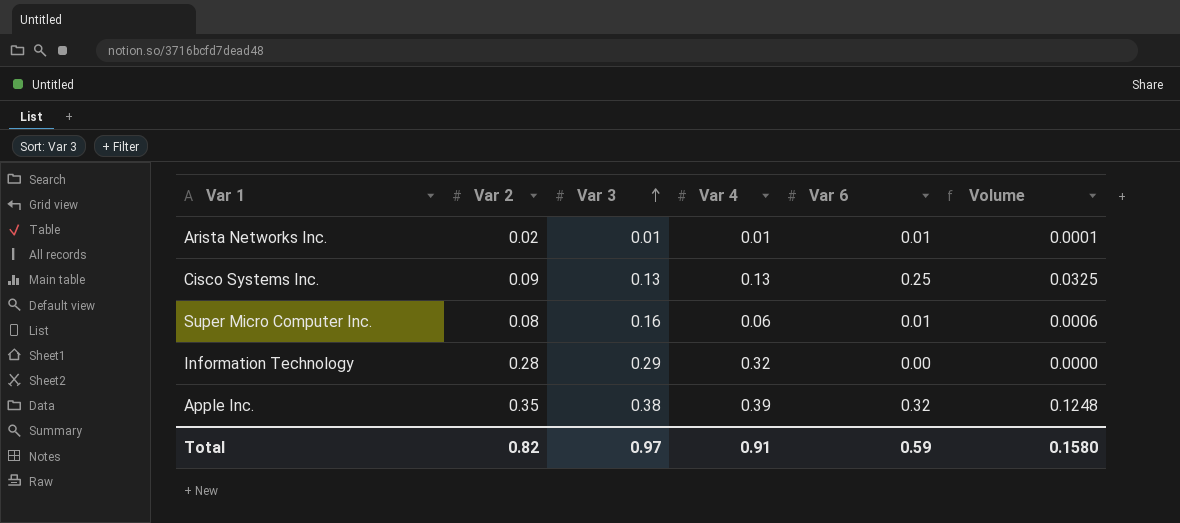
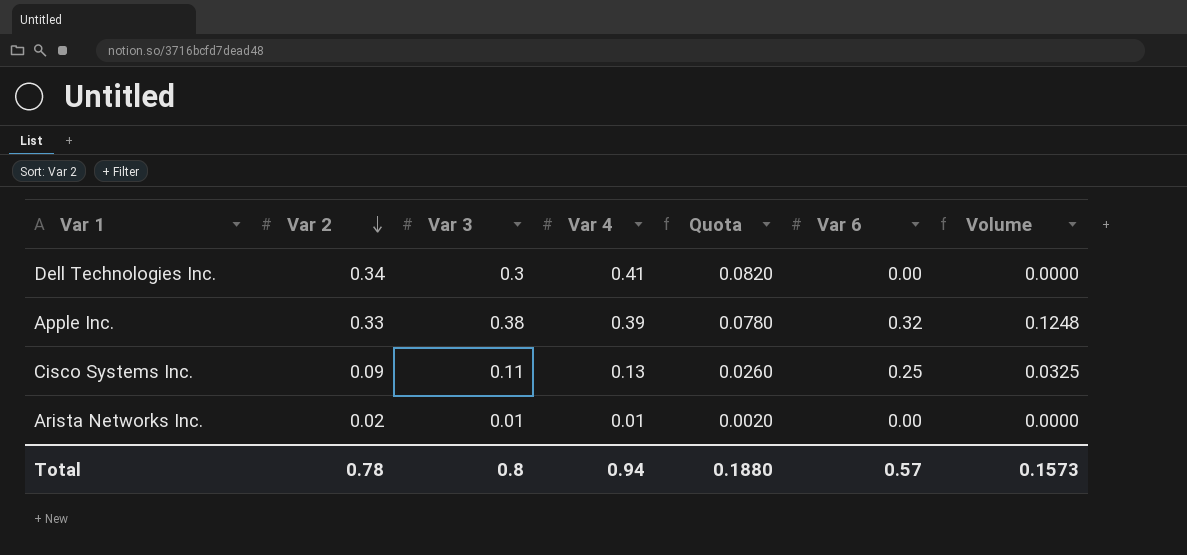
row order: Var 3 ascending -> Var 2 descending
column Quota | formula: none -> [Var 4] * 0.2
row Super Micro Computer Inc.: 0.08 | 0.16 | 0.06 | 0.01 | 0.0006 -> none
row Information Technology: 0.28 | 0.29 | 0.32 | 0.00 | 0.0000 -> none
row Dell Technologies Inc.: none -> 0.34 | 0.3 | 0.41 | 0.0820 | 0.00 | 0.0000
Apple Inc. | Var 2: 0.35 -> 0.33
Cisco Systems Inc. | Var 3: 0.13 -> 0.11
Arista Networks Inc. | Var 6: 0.01 -> 0.00
Arista Networks Inc. | Volume: 0.0001 -> 0.0000
Total | Var 2: 0.82 -> 0.78
Total | Var 3: 0.97 -> 0.8
Total | Var 4: 0.91 -> 0.94
Total | Var 6: 0.59 -> 0.57
Total | Volume: 0.1580 -> 0.1573

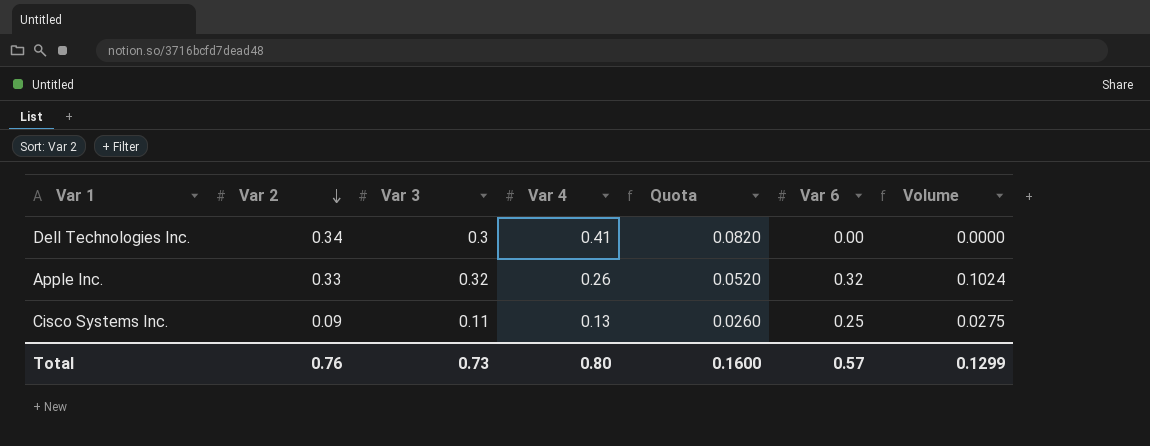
column Volume | formula: [Var 4] * [Var 6] -> [Var 3] * [Var 6]
row Arista Networks Inc.: 0.02 | 0.01 | 0.01 | 0.0020 | 0.00 | 0.0000 -> none
Apple Inc. | Var 3: 0.38 -> 0.32
Apple Inc. | Var 4: 0.39 -> 0.26
Apple Inc. | Quota: 0.0780 -> 0.0520
Total | Var 2: 0.78 -> 0.76
Total | Var 3: 0.8 -> 0.73
Total | Var 4: 0.94 -> 0.80
Total | Quota: 0.1880 -> 0.1600
Total | Volume: 0.1573 -> 0.1299

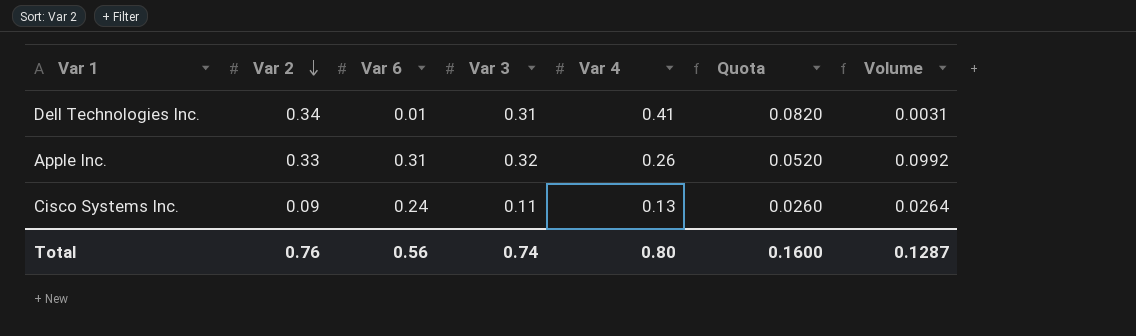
column Var 6 | position: 6 -> 3
Dell Technologies Inc. | Var 6: 0.00 -> 0.01
Dell Technologies Inc. | Var 3: 0.3 -> 0.31
Dell Technologies Inc. | Volume: 0.0000 -> 0.0031
Apple Inc. | Var 6: 0.32 -> 0.31
Apple Inc. | Volume: 0.1024 -> 0.0992
Cisco Systems Inc. | Var 6: 0.25 -> 0.24
Cisco Systems Inc. | Volume: 0.0275 -> 0.0264
Total | Var 6: 0.57 -> 0.56
Total | Var 3: 0.73 -> 0.74
Total | Volume: 0.1299 -> 0.1287

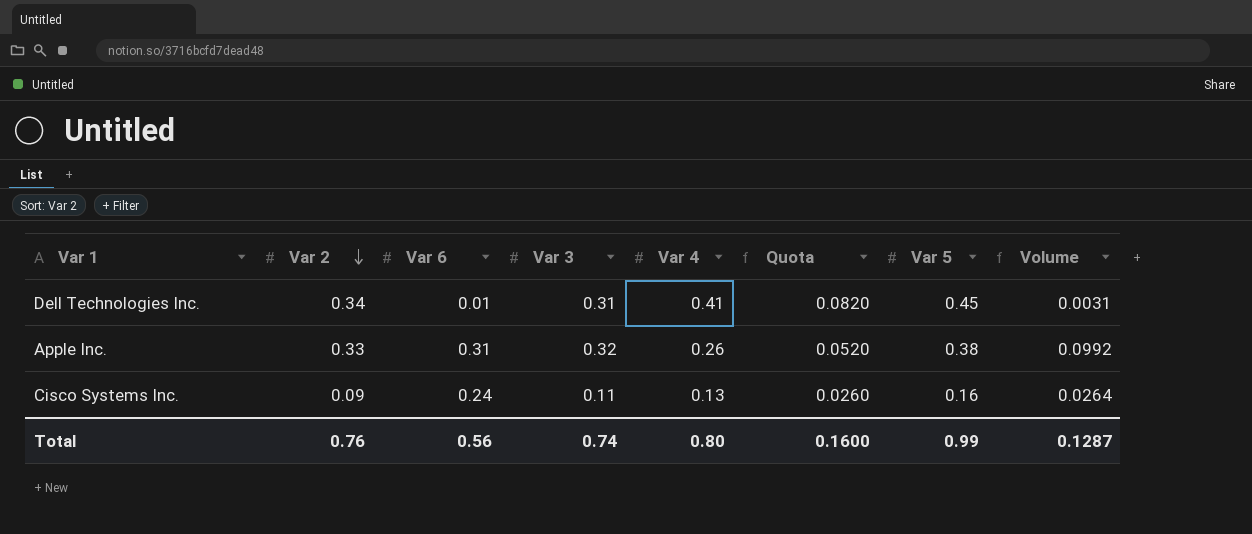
column Var 5 | position: none -> 7

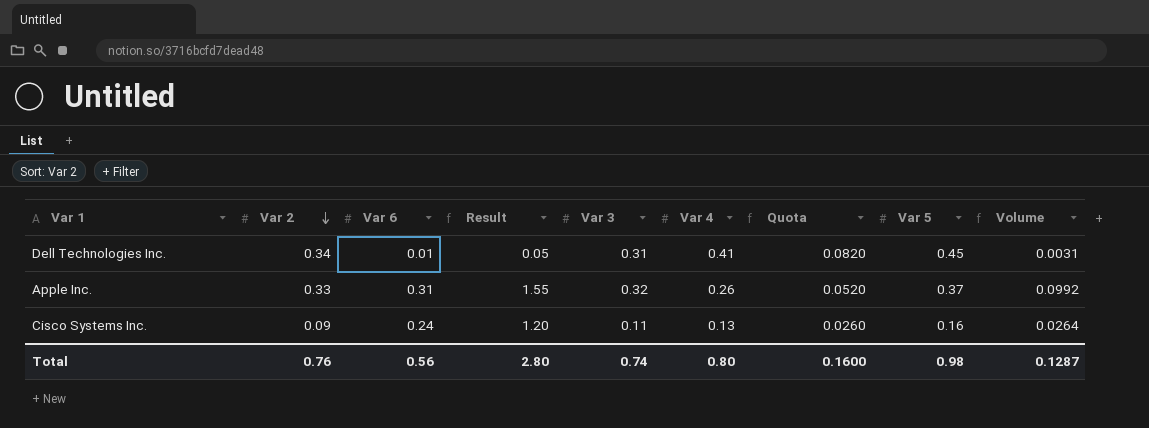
column Result | formula: none -> [Var 6] * 5
Apple Inc. | Var 5: 0.38 -> 0.37
Total | Var 5: 0.99 -> 0.98

